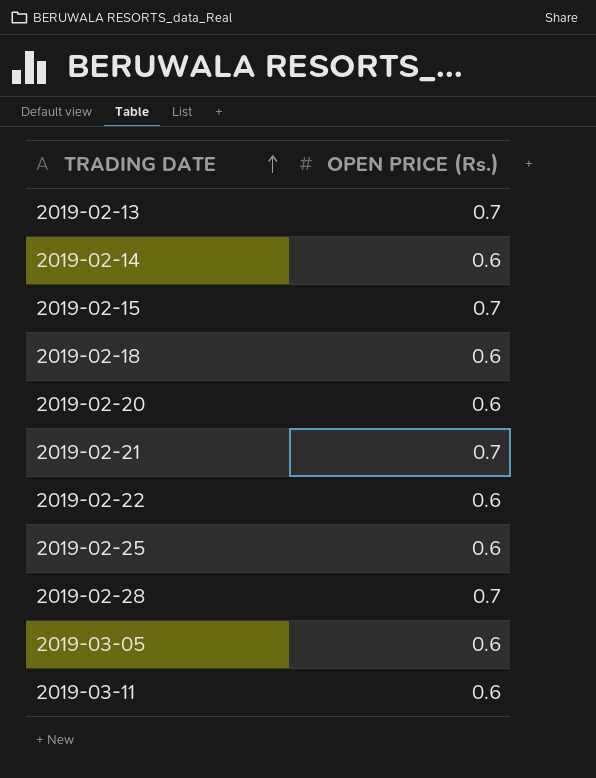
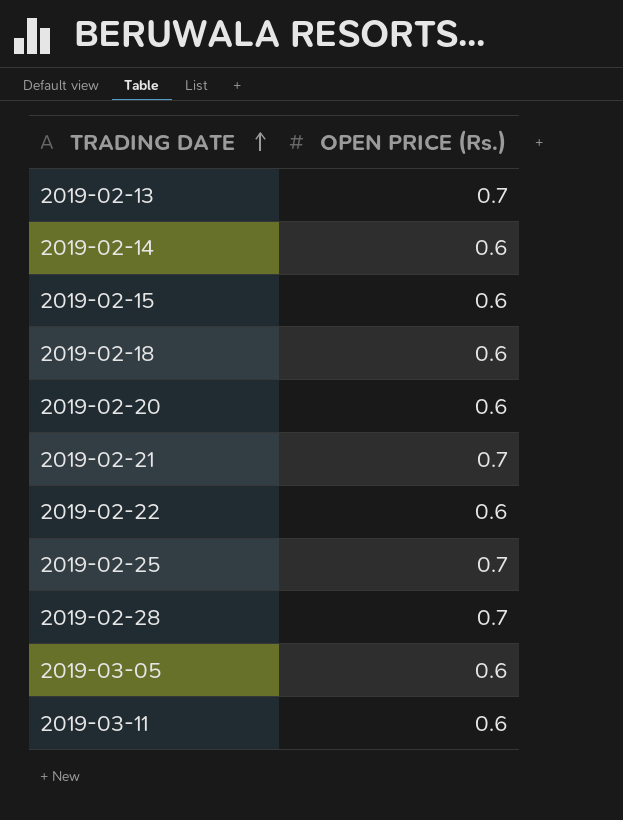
2019-02-15 | OPEN PRICE (Rs.): 0.7 -> 0.6
2019-02-25 | OPEN PRICE (Rs.): 0.6 -> 0.7

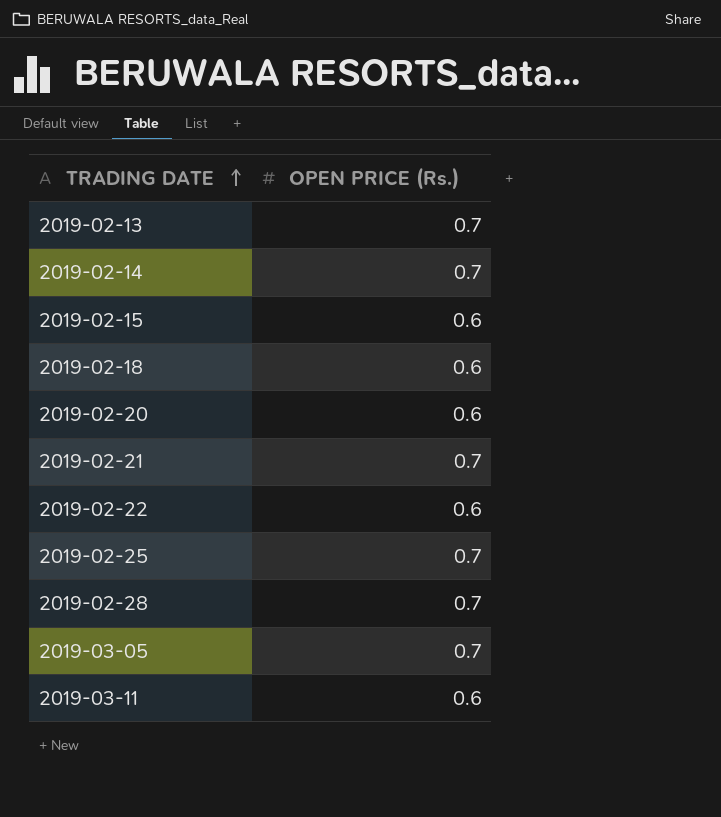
2019-02-14 | OPEN PRICE (Rs.): 0.6 -> 0.7
2019-03-05 | OPEN PRICE (Rs.): 0.6 -> 0.7

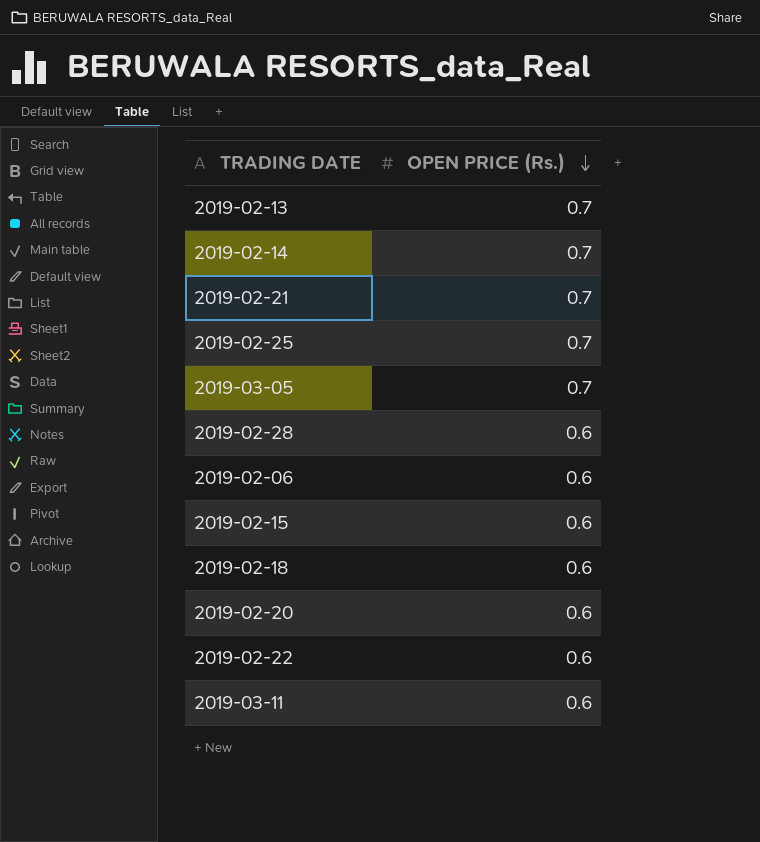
row order: TRADING DATE ascending -> OPEN PRICE (Rs.) descending
2019-02-28 | OPEN PRICE (Rs.): 0.7 -> 0.6
row 2019-02-06: none -> 0.6

